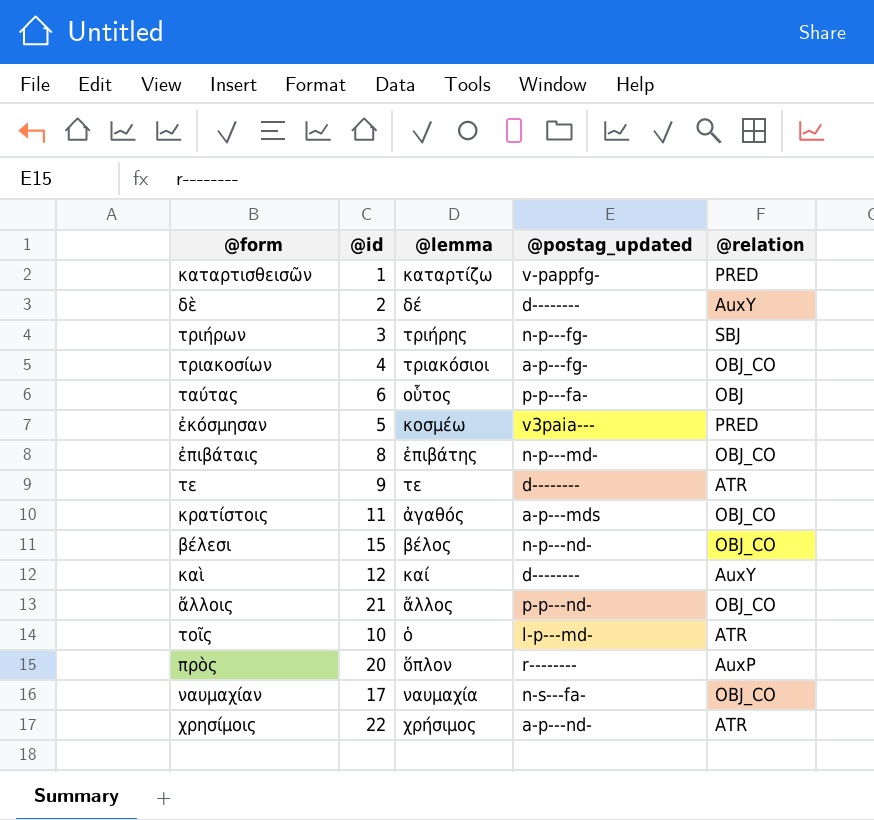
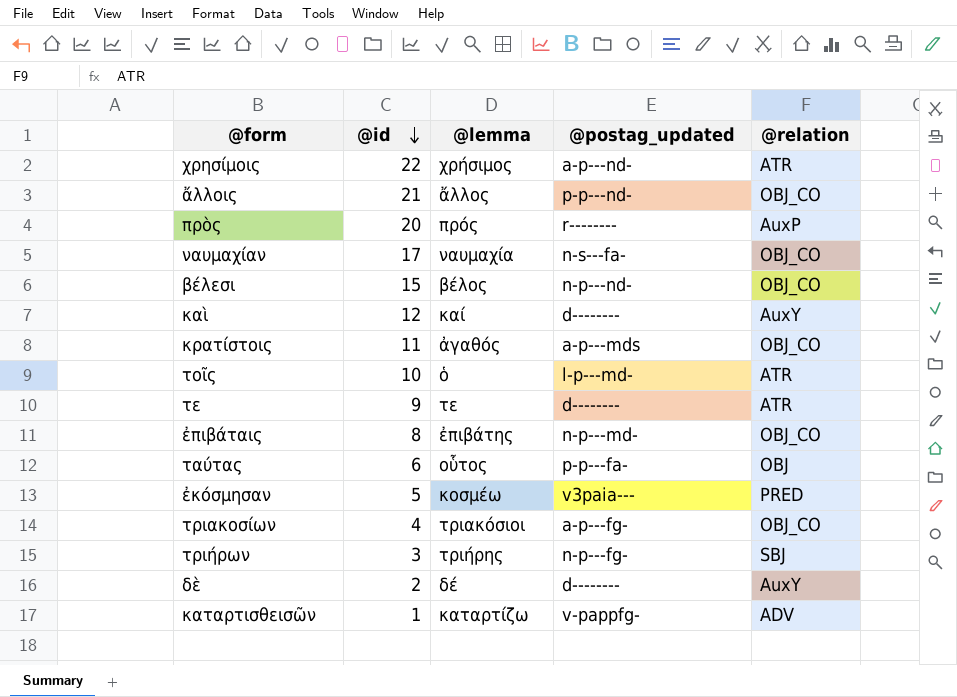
row order: none -> @id descending
πρὸς | @lemma: ὅπλον -> πρός
καταρτισθεισῶν | @relation: PRED -> ADV

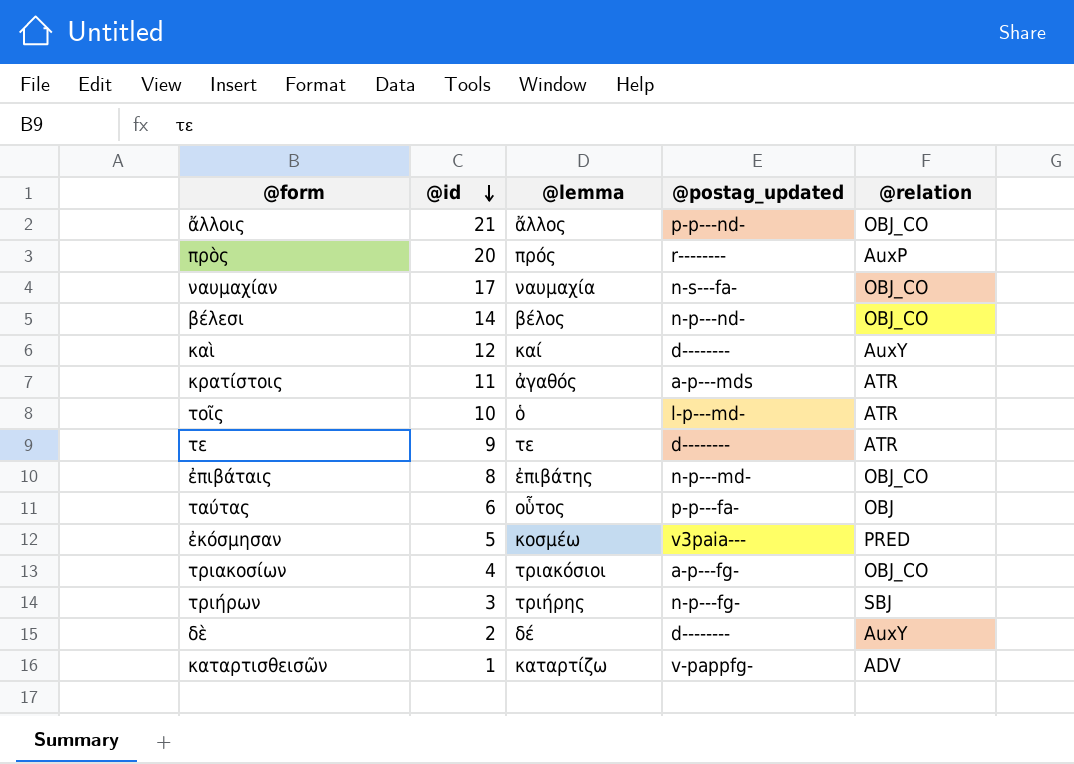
row χρησίμοις: 22 | χρήσιμος | a-p---nd- | ATR -> none
βέλεσι | @id: 15 -> 14
κρατίστοις | @relation: OBJ_CO -> ATR

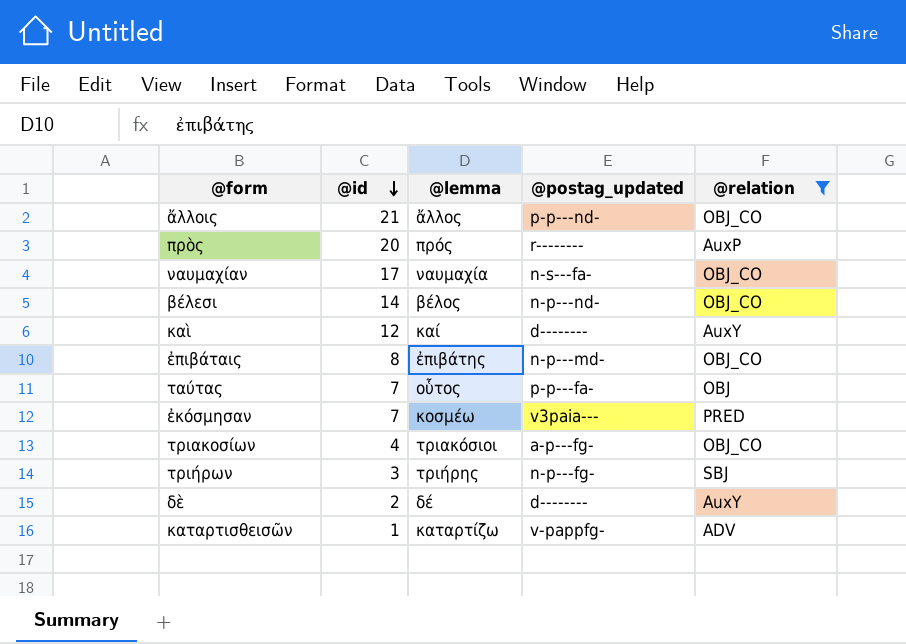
filter: none -> @relation != ATR
ταύτας | @id: 6 -> 7
ἐκόσμησαν | @id: 5 -> 7

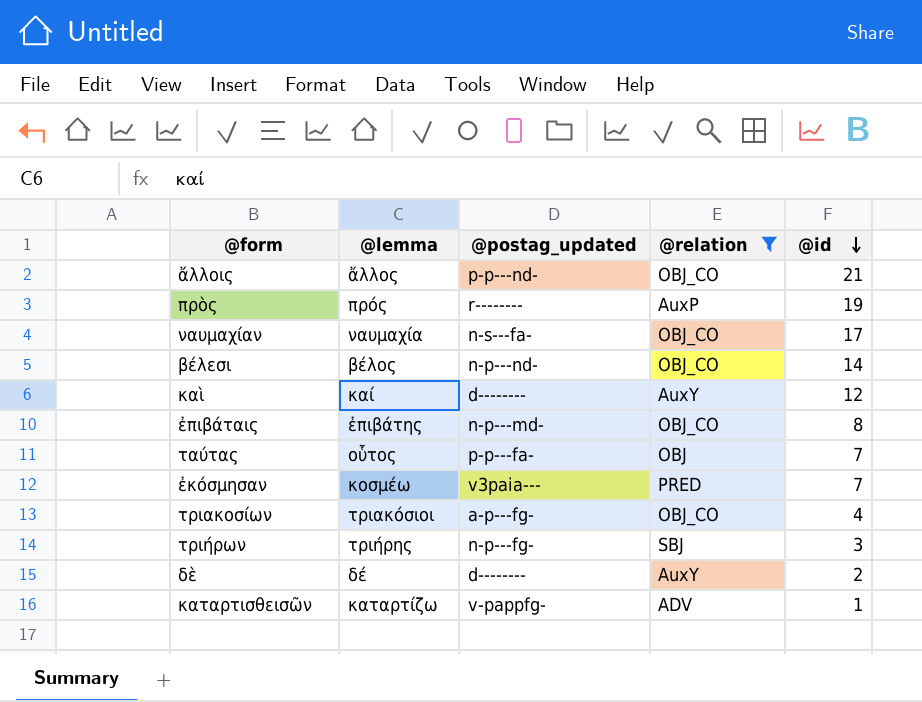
column @id | position: 2 -> 5
πρὸς | @id: 20 -> 19

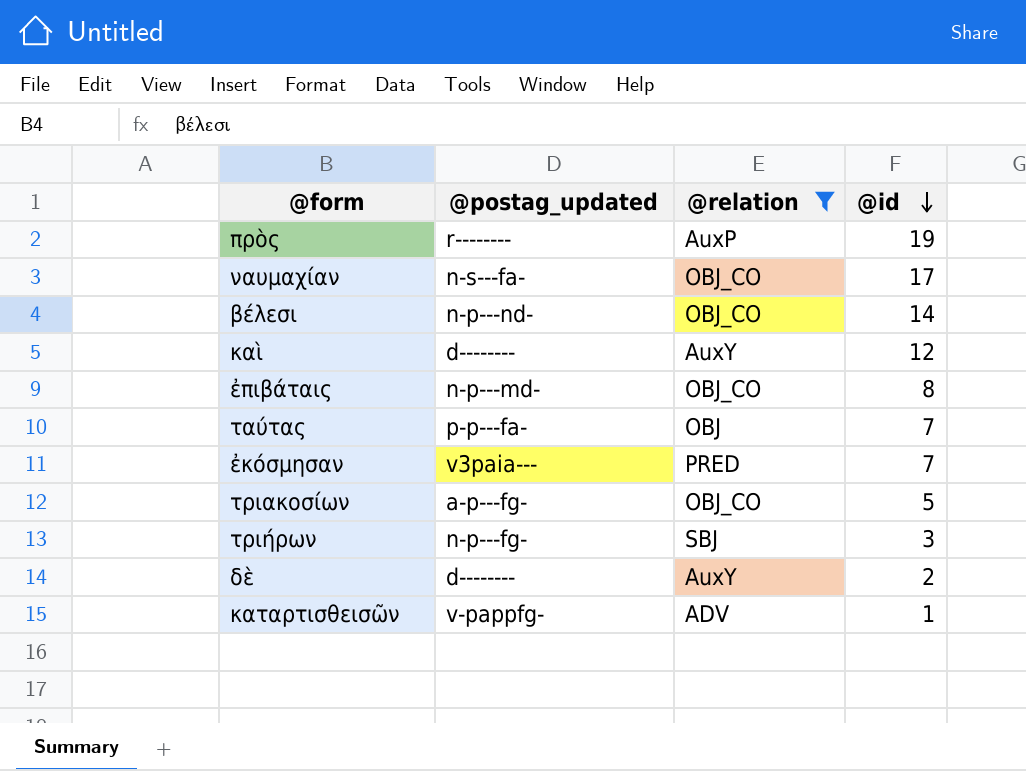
column @lemma | position: 2 -> none
row ἄλλοις: ἄλλος | p-p---nd- | OBJ_CO | 21 -> none
τριακοσίων | @id: 4 -> 5

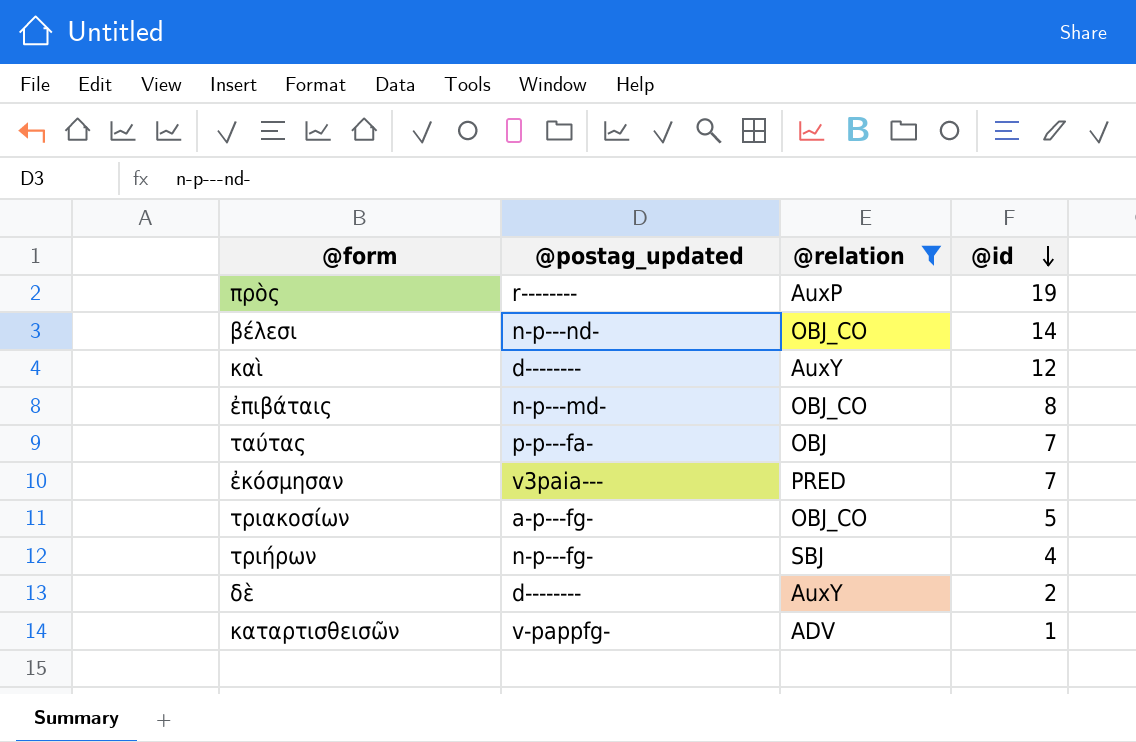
row ναυμαχίαν: n-s---fa- | OBJ_CO | 17 -> none
τριήρων | @id: 3 -> 4

